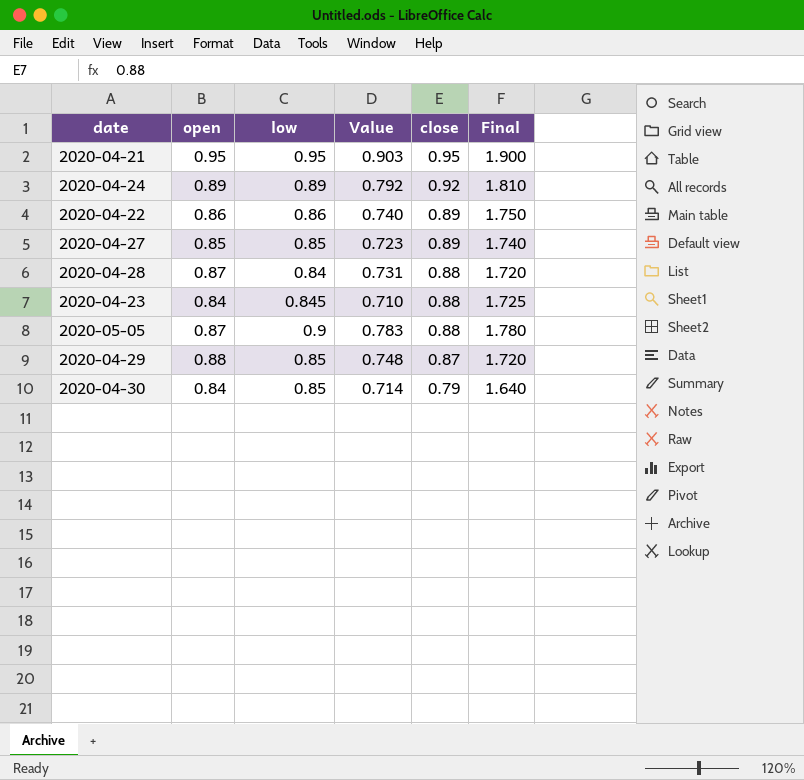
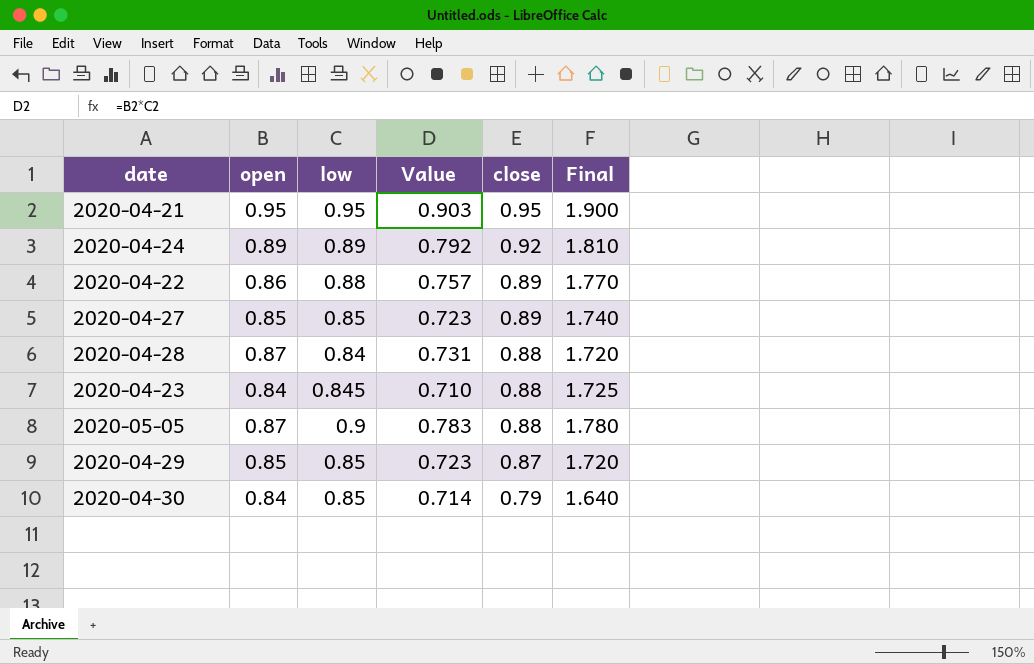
2020-04-22 | low: 0.86 -> 0.88
2020-04-22 | Value: 0.740 -> 0.757
2020-04-22 | Final: 1.750 -> 1.770
2020-04-29 | open: 0.88 -> 0.85
2020-04-29 | Value: 0.748 -> 0.723

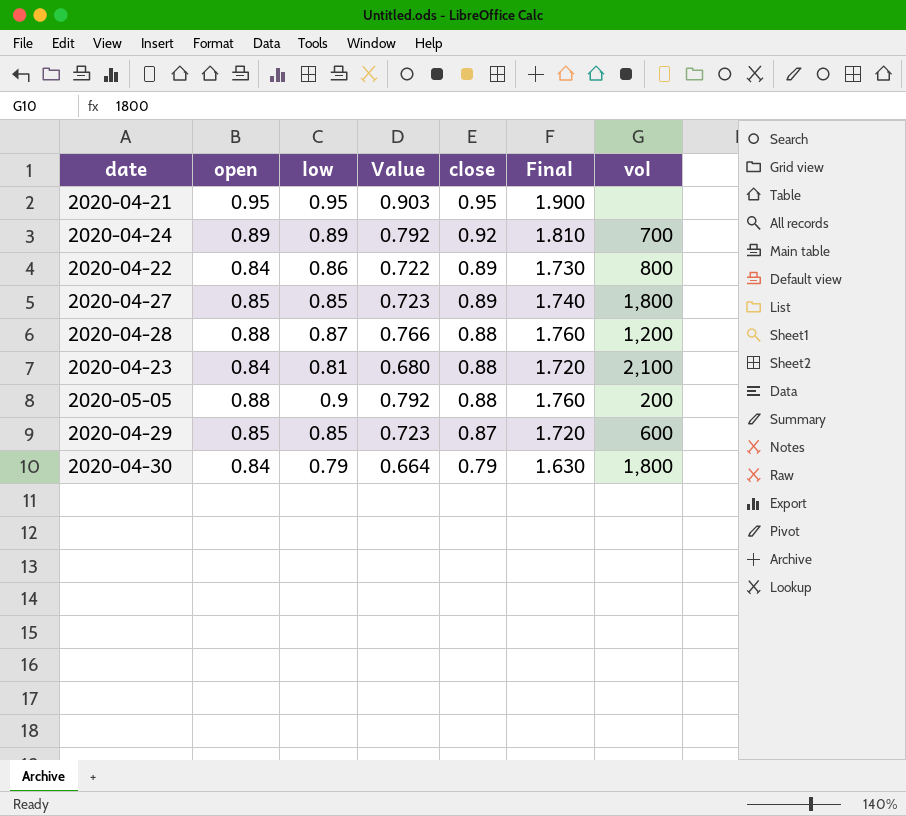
column Final | formula: [low] + [close] -> [open] + [close]
column vol | position: none -> 7
2020-04-22 | open: 0.86 -> 0.84
2020-04-22 | low: 0.88 -> 0.86
2020-04-22 | Value: 0.757 -> 0.722
2020-04-28 | open: 0.87 -> 0.88
2020-04-28 | low: 0.84 -> 0.87
2020-04-28 | Value: 0.731 -> 0.766
2020-04-23 | low: 0.845 -> 0.81
2020-04-23 | Value: 0.710 -> 0.680
2020-05-05 | open: 0.87 -> 0.88
2020-05-05 | Value: 0.783 -> 0.792
2020-04-30 | low: 0.85 -> 0.79
2020-04-30 | Value: 0.714 -> 0.664

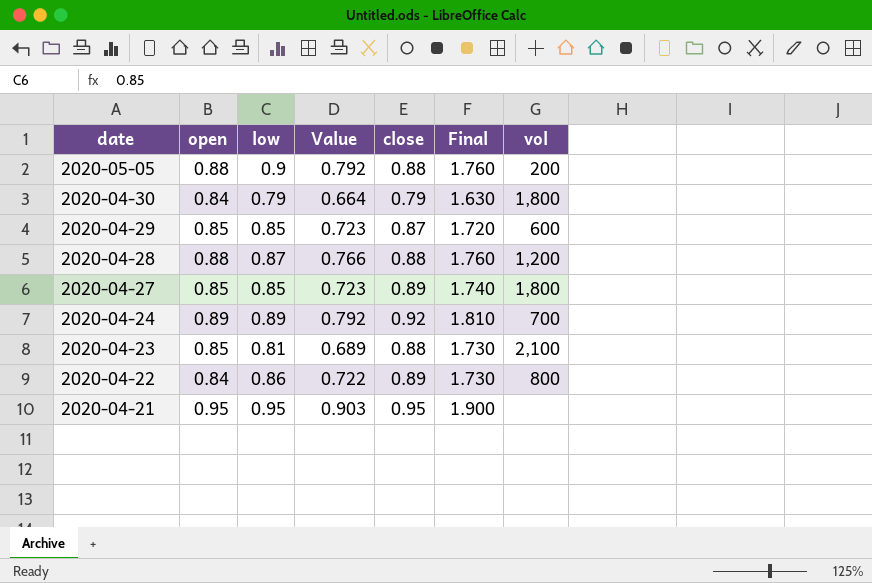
row order: close descending -> date descending
2020-04-23 | open: 0.84 -> 0.85
2020-04-23 | Value: 0.680 -> 0.689
2020-04-23 | Final: 1.720 -> 1.730

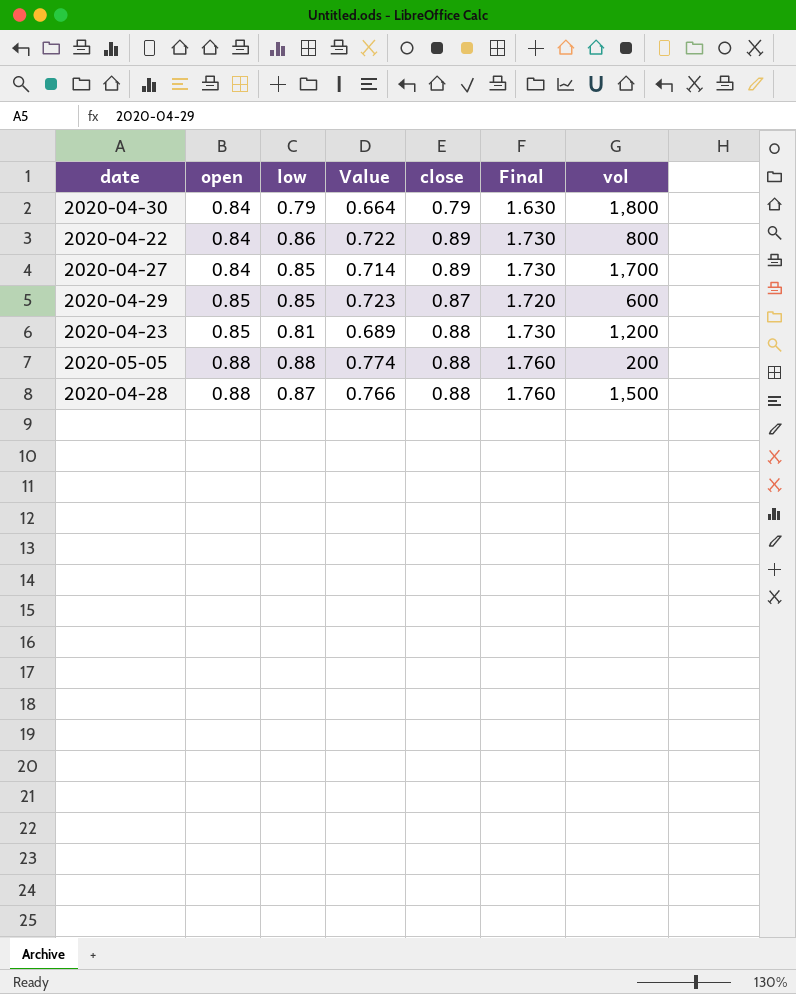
row order: date descending -> open ascending
row 2020-04-24: 0.89 | 0.89 | 0.792 | 0.92 | 1.810 | 700 -> none
row 2020-04-21: 0.95 | 0.95 | 0.903 | 0.95 | 1.900 | none -> none
2020-04-27 | open: 0.85 -> 0.84
2020-04-27 | Value: 0.723 -> 0.714
2020-04-27 | Final: 1.740 -> 1.730
2020-04-27 | vol: 1,800 -> 1,700
2020-04-23 | vol: 2,100 -> 1,200
2020-05-05 | low: 0.9 -> 0.88
2020-05-05 | Value: 0.792 -> 0.774
2020-04-28 | vol: 1,200 -> 1,500

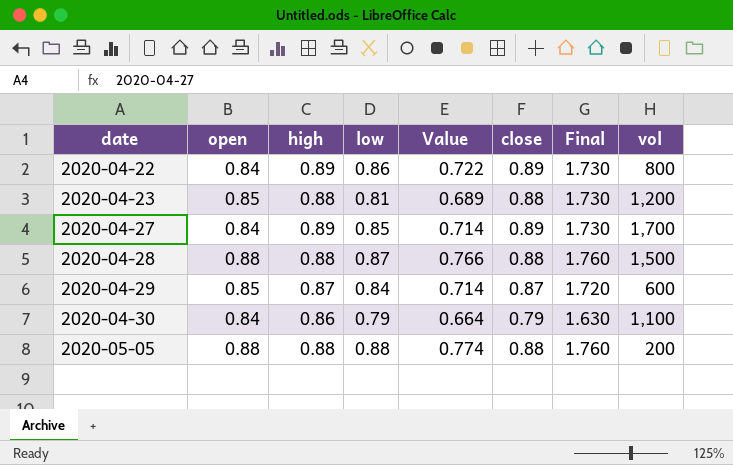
row order: open ascending -> date ascending
column high | position: none -> 3
2020-04-29 | low: 0.85 -> 0.84
2020-04-29 | Value: 0.723 -> 0.714
2020-04-30 | vol: 1,800 -> 1,100

